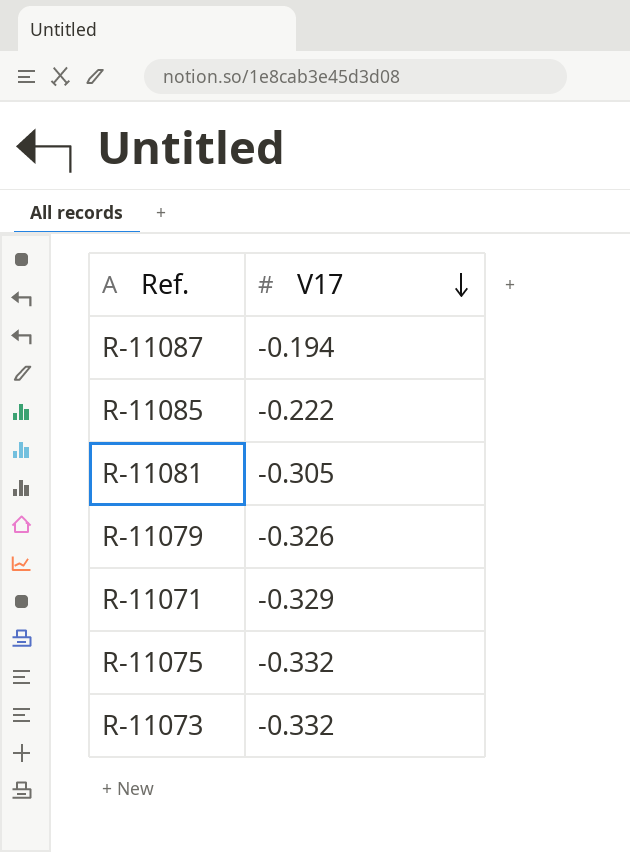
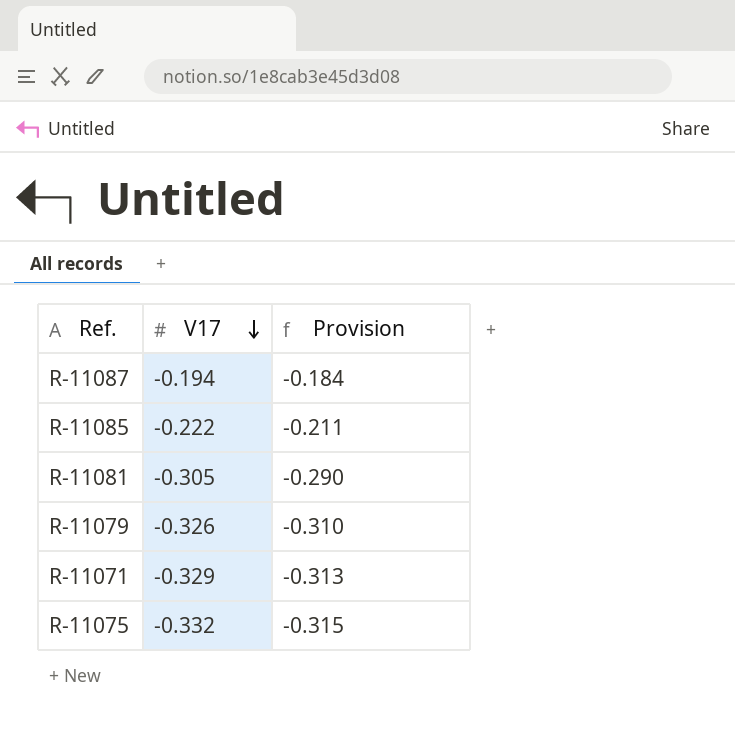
column Provision | formula: none -> [V17] * 0.95
row R-11073: -0.332 -> none

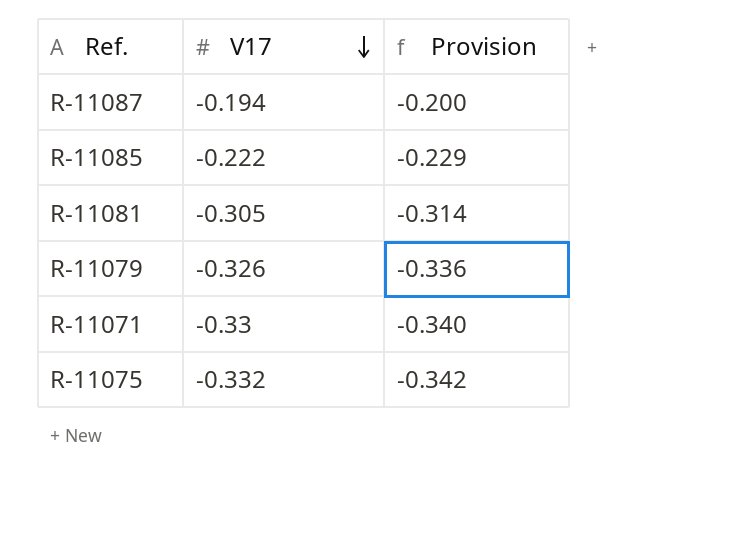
column Provision | formula: [V17] * 0.95 -> [V17] * 1.03
R-11071 | V17: -0.329 -> -0.33

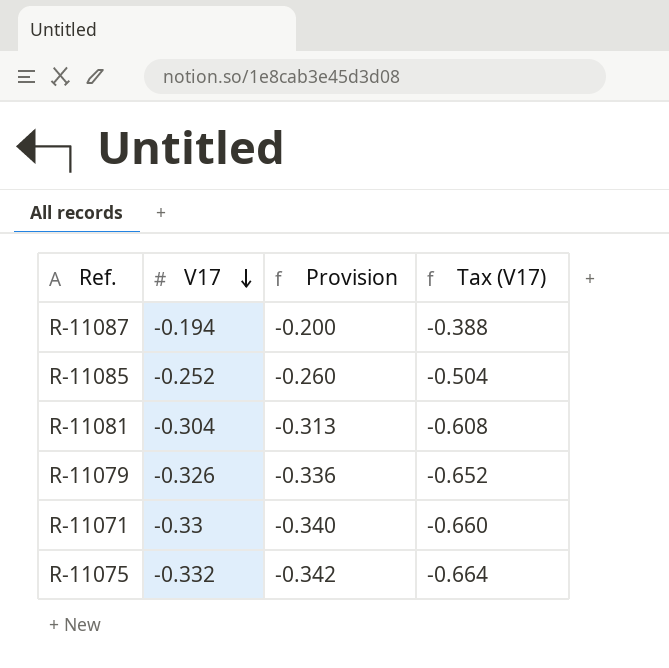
column Tax (V17) | formula: none -> [V17] * 2
R-11085 | V17: -0.222 -> -0.252
R-11085 | Provision: -0.229 -> -0.260
R-11081 | V17: -0.305 -> -0.304
R-11081 | Provision: -0.314 -> -0.313

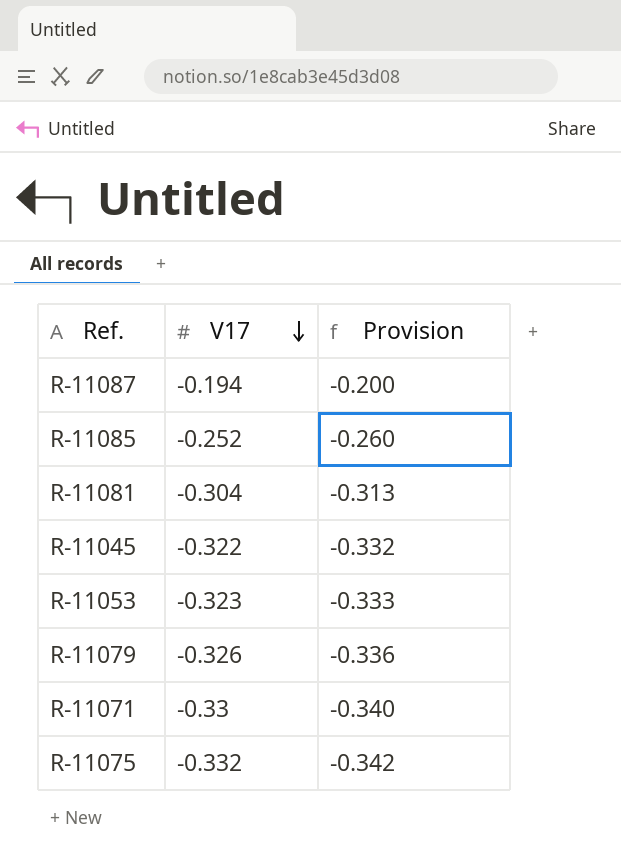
column Tax (V17) | formula: [V17] * 2 -> none
row R-11045: none -> -0.322 | -0.332
row R-11053: none -> -0.323 | -0.333

